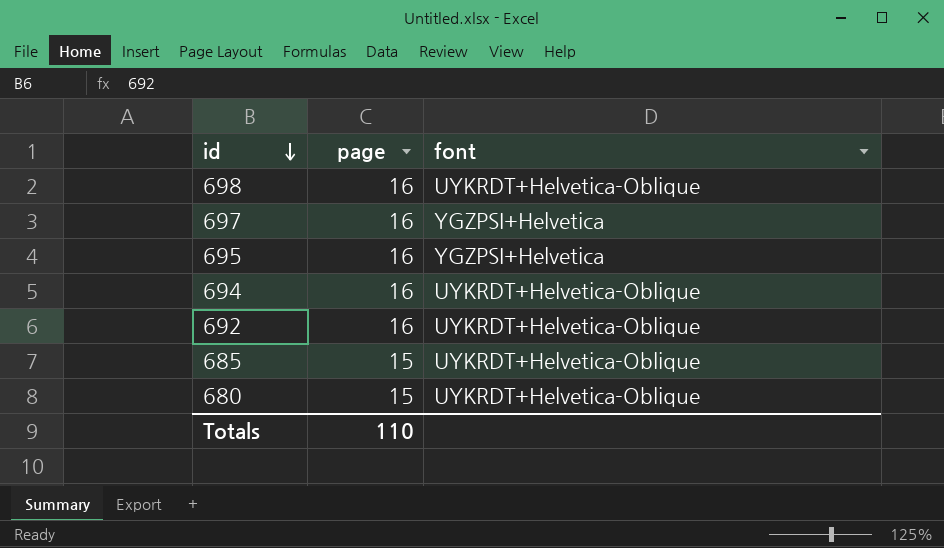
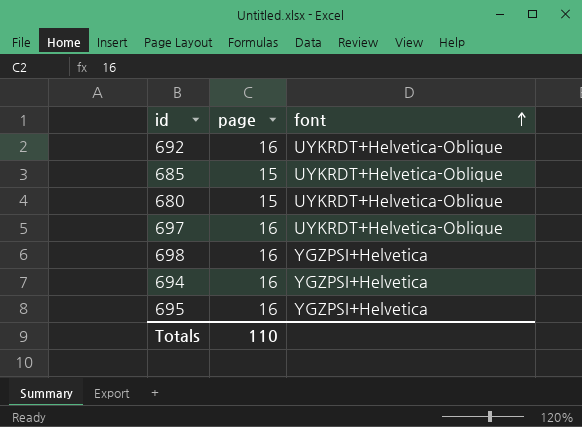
row order: id descending -> font ascending
697 | font: YGZPSI+Helvetica -> UYKRDT+Helvetica-Oblique
698 | font: UYKRDT+Helvetica-Oblique -> YGZPSI+Helvetica
694 | font: UYKRDT+Helvetica-Oblique -> YGZPSI+Helvetica

